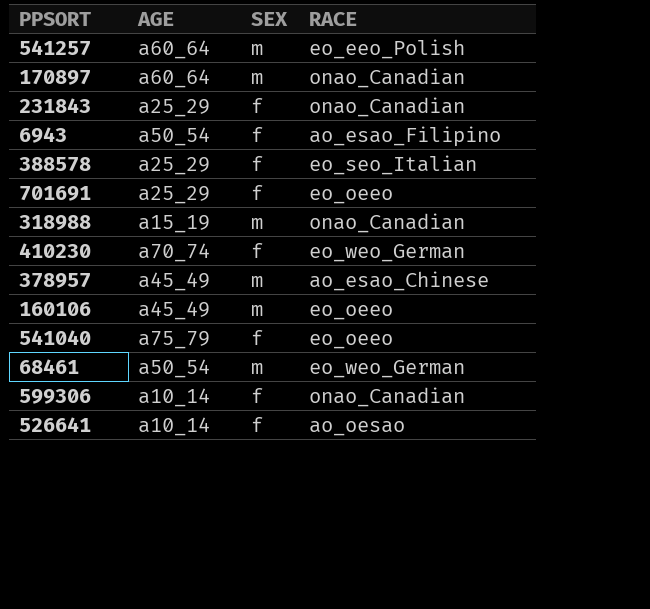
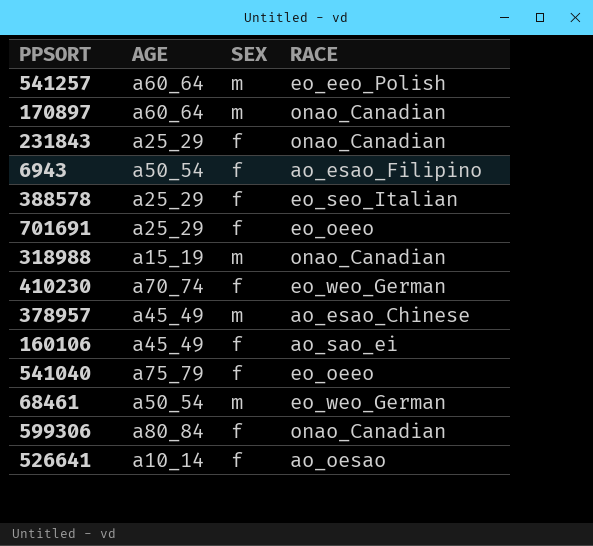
160106 | SEX: m -> f
160106 | RACE: eo_oeeo -> ao_sao_ei
599306 | AGE: a10_14 -> a80_84

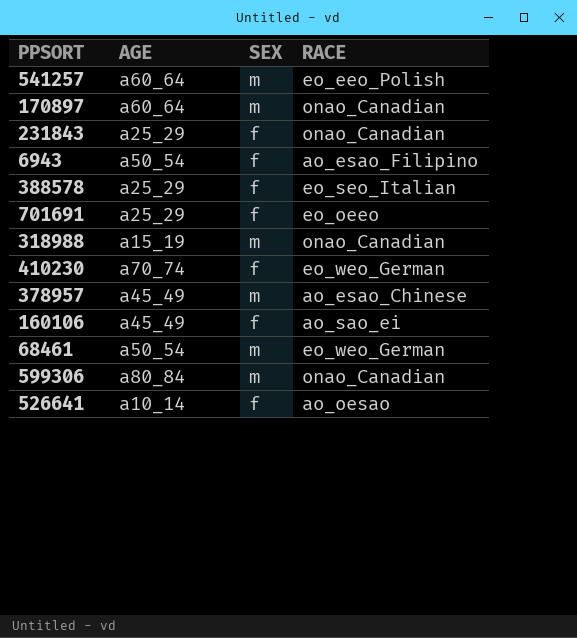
row 541040: a75_79 | f | eo_oeeo -> none
599306 | SEX: f -> m

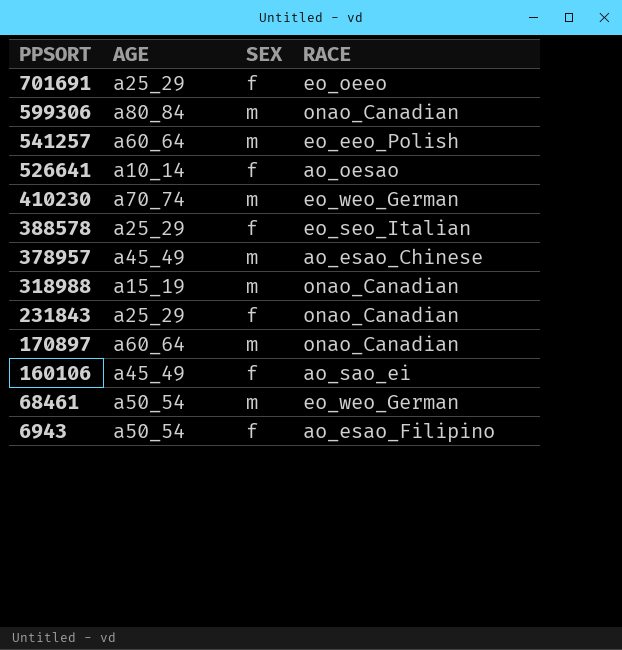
row order: none -> PPSORT descending
410230 | SEX: f -> m

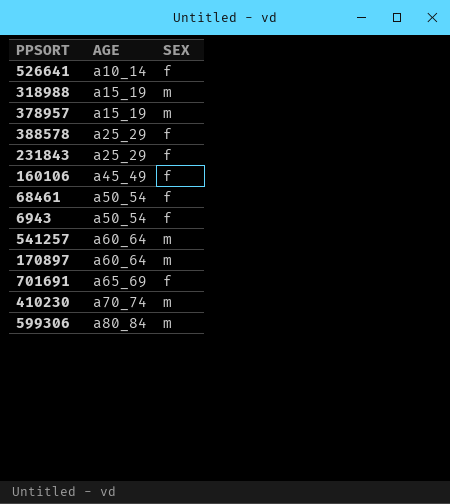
row order: PPSORT descending -> AGE ascending
column RACE | position: 4 -> none
378957 | AGE: a45_49 -> a15_19
68461 | SEX: m -> f
701691 | AGE: a25_29 -> a65_69

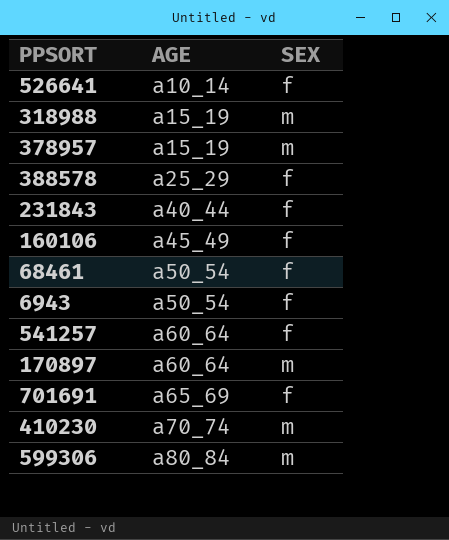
231843 | AGE: a25_29 -> a40_44
541257 | SEX: m -> f

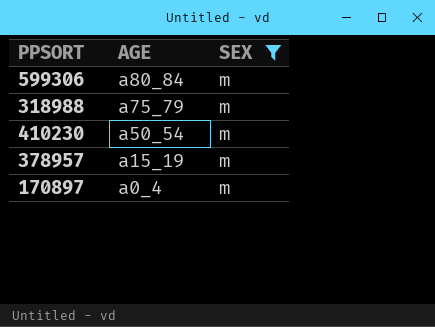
filter: none -> SEX = m
row order: AGE ascending -> AGE descending
318988 | AGE: a15_19 -> a75_79
410230 | AGE: a70_74 -> a50_54
170897 | AGE: a60_64 -> a0_4

